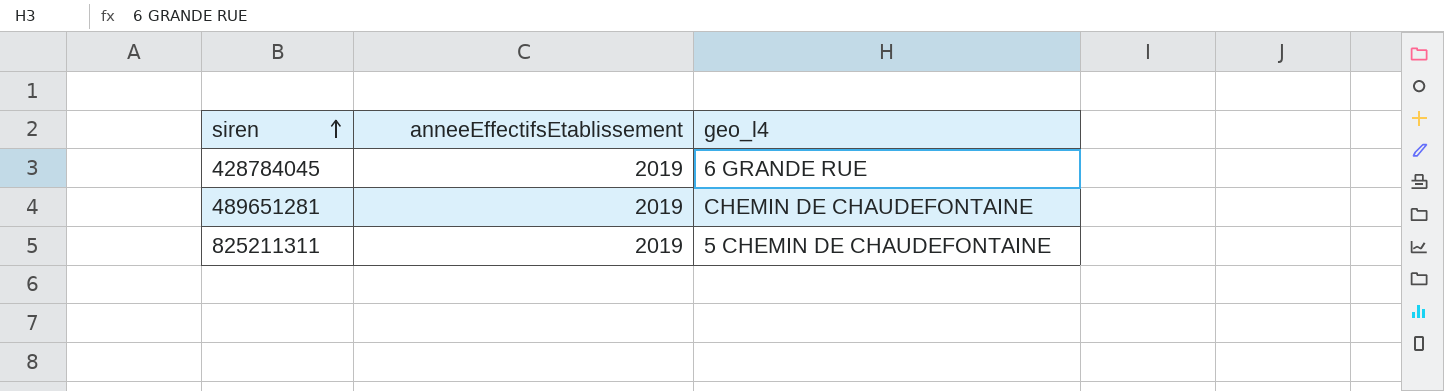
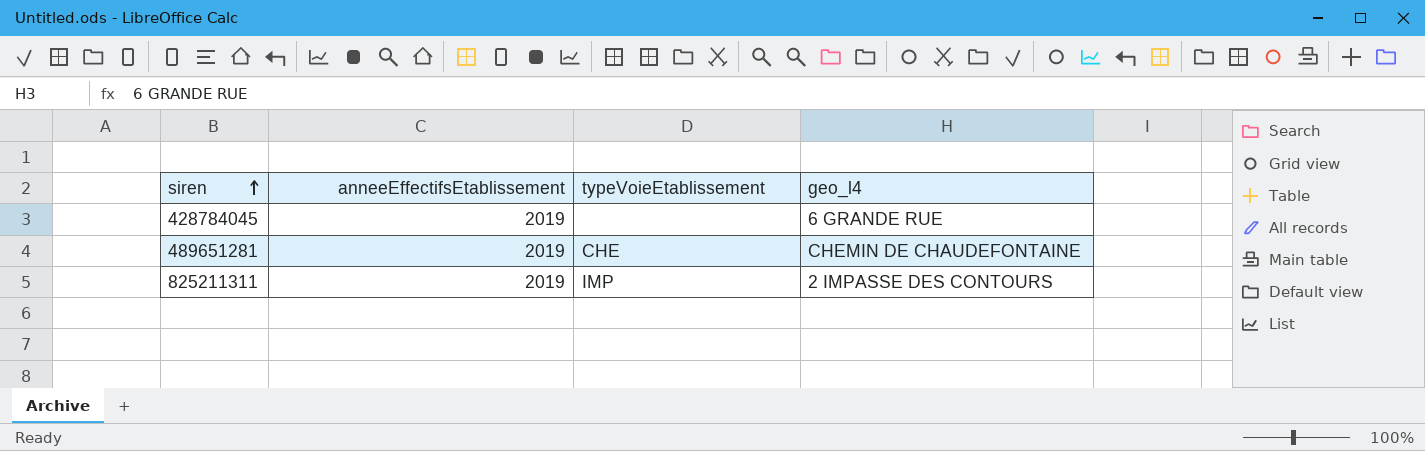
column typeVoieEtablissement | position: none -> 3
825211311 | geo_l4: 5 CHEMIN DE CHAUDEFONTAINE -> 2 IMPASSE DES CONTOURS

